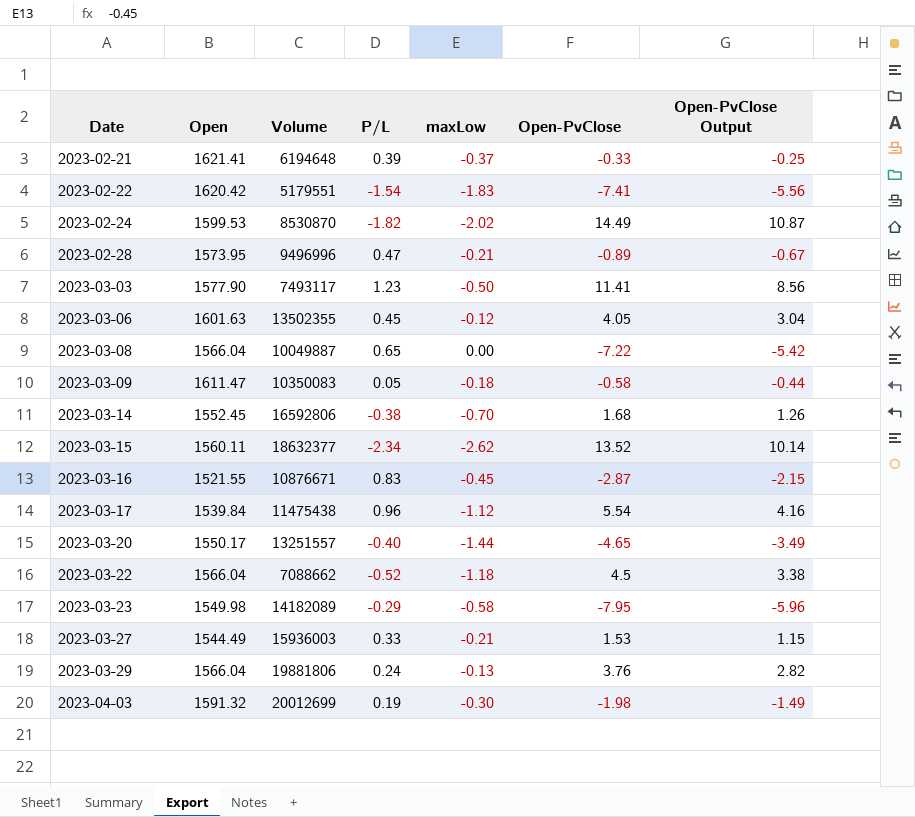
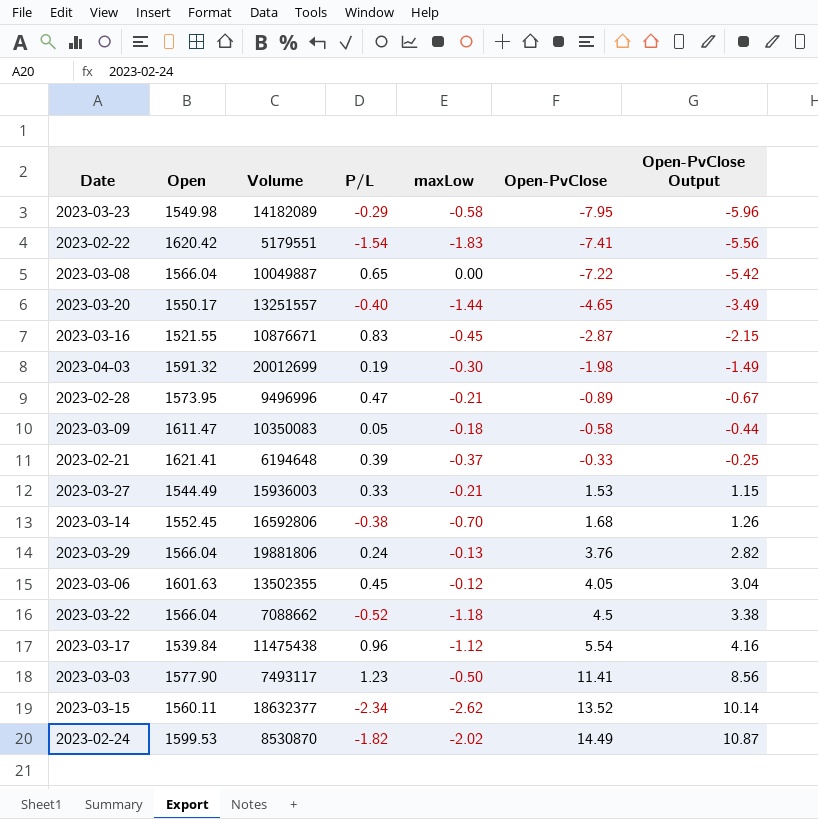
row order: Date ascending -> Open-PvClose ascending

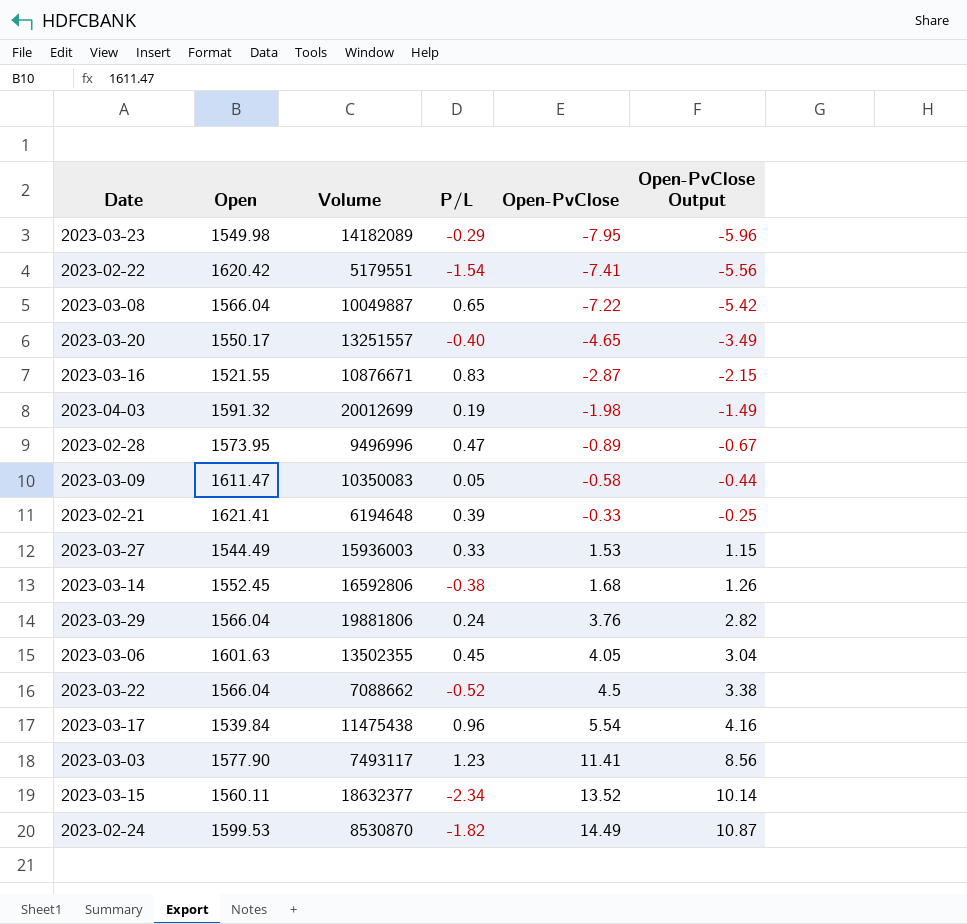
column maxLow | position: 5 -> none

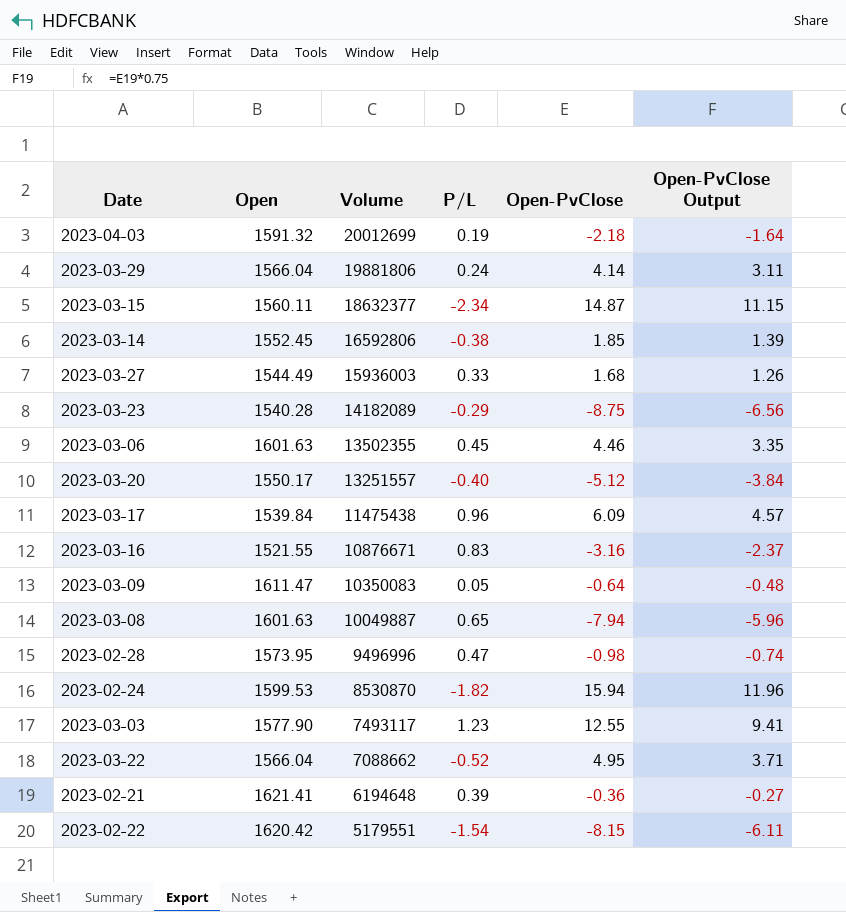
row order: Open-PvClose ascending -> Volume descending
2023-04-03 | Open-PvClose: -1.98 -> -2.18
2023-04-03 | Open-PvClose Output: -1.49 -> -1.64
2023-03-29 | Open-PvClose: 3.76 -> 4.14
2023-03-29 | Open-PvClose Output: 2.82 -> 3.11
2023-03-15 | Open-PvClose: 13.52 -> 14.87
2023-03-15 | Open-PvClose Output: 10.14 -> 11.15
2023-03-14 | Open-PvClose: 1.68 -> 1.85
2023-03-14 | Open-PvClose Output: 1.26 -> 1.39
2023-03-27 | Open-PvClose: 1.53 -> 1.68
2023-03-27 | Open-PvClose Output: 1.15 -> 1.26
2023-03-23 | Open: 1549.98 -> 1540.28
2023-03-23 | Open-PvClose: -7.95 -> -8.75
2023-03-23 | Open-PvClose Output: -5.96 -> -6.56
2023-03-06 | Open-PvClose: 4.05 -> 4.46
2023-03-06 | Open-PvClose Output: 3.04 -> 3.35
2023-03-20 | Open-PvClose: -4.65 -> -5.12
2023-03-20 | Open-PvClose Output: -3.49 -> -3.84
2023-03-17 | Open-PvClose: 5.54 -> 6.09
2023-03-17 | Open-PvClose Output: 4.16 -> 4.57
2023-03-16 | Open-PvClose: -2.87 -> -3.16
2023-03-16 | Open-PvClose Output: -2.15 -> -2.37
2023-03-09 | Open-PvClose: -0.58 -> -0.64
2023-03-09 | Open-PvClose Output: -0.44 -> -0.48
2023-03-08 | Open: 1566.04 -> 1601.63
2023-03-08 | Open-PvClose: -7.22 -> -7.94
2023-03-08 | Open-PvClose Output: -5.42 -> -5.96
2023-02-28 | Open-PvClose: -0.89 -> -0.98
2023-02-28 | Open-PvClose Output: -0.67 -> -0.74
2023-02-24 | Open-PvClose: 14.49 -> 15.94
2023-02-24 | Open-PvClose Output: 10.87 -> 11.96
2023-03-03 | Open-PvClose: 11.41 -> 12.55
2023-03-03 | Open-PvClose Output: 8.56 -> 9.41
2023-03-22 | Open-PvClose: 4.5 -> 4.95
2023-03-22 | Open-PvClose Output: 3.38 -> 3.71
2023-02-21 | Open-PvClose: -0.33 -> -0.36
2023-02-21 | Open-PvClose Output: -0.25 -> -0.27
2023-02-22 | Open-PvClose: -7.41 -> -8.15
2023-02-22 | Open-PvClose Output: -5.56 -> -6.11

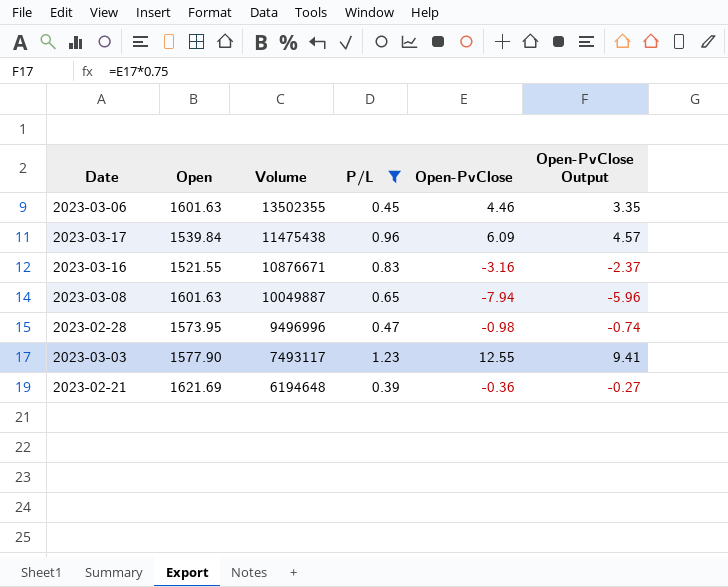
filter: none -> P/L >= 0.39
2023-02-21 | Open: 1621.41 -> 1621.69

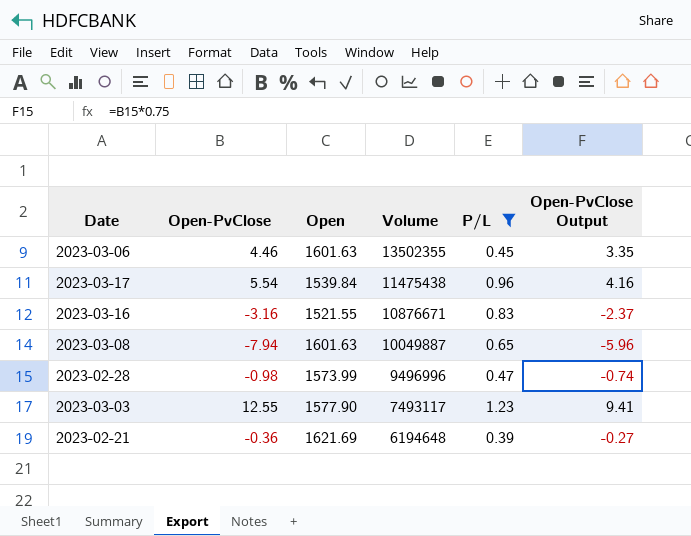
column Open-PvClose | position: 5 -> 2
2023-03-17 | Open-PvClose: 6.09 -> 5.54
2023-03-17 | Open-PvClose Output: 4.57 -> 4.16
2023-02-28 | Open: 1573.95 -> 1573.99

